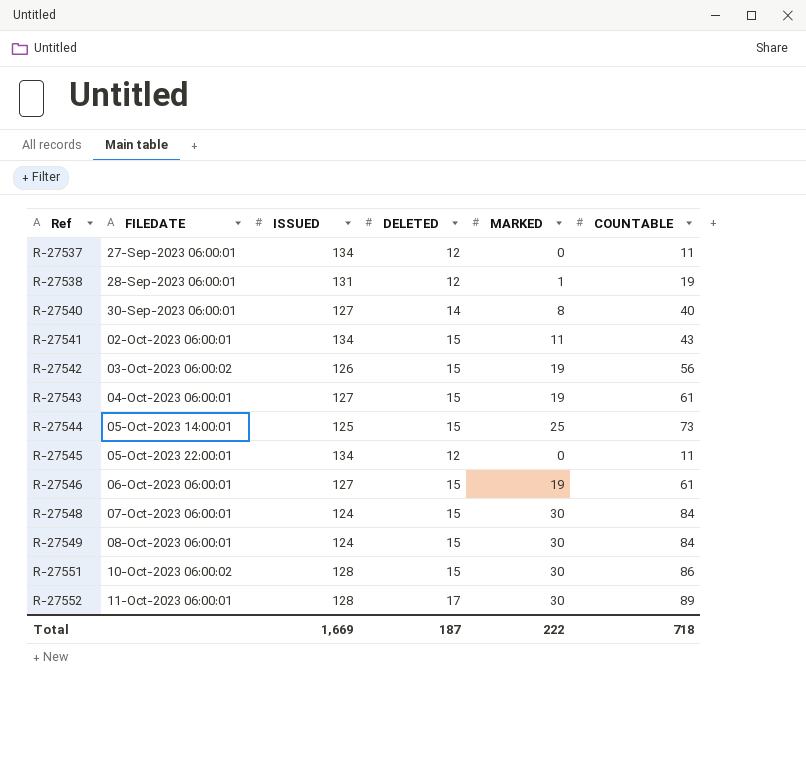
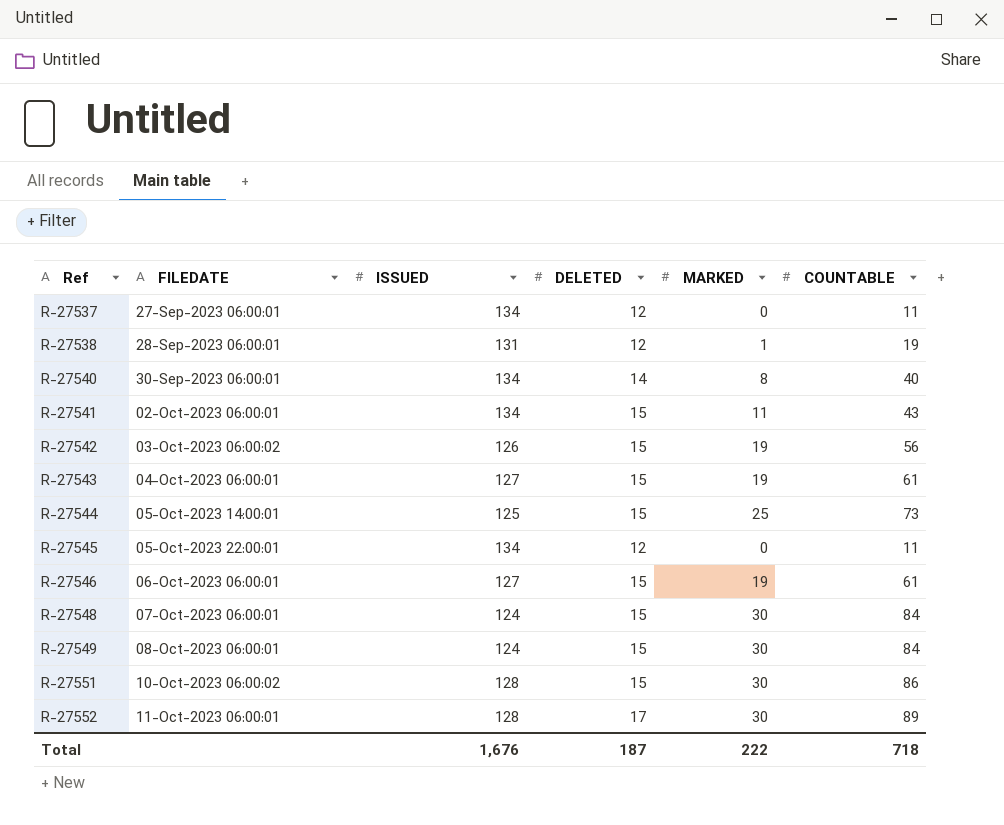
R-27540 | ISSUED: 127 -> 134
Total | ISSUED: 1,669 -> 1,676

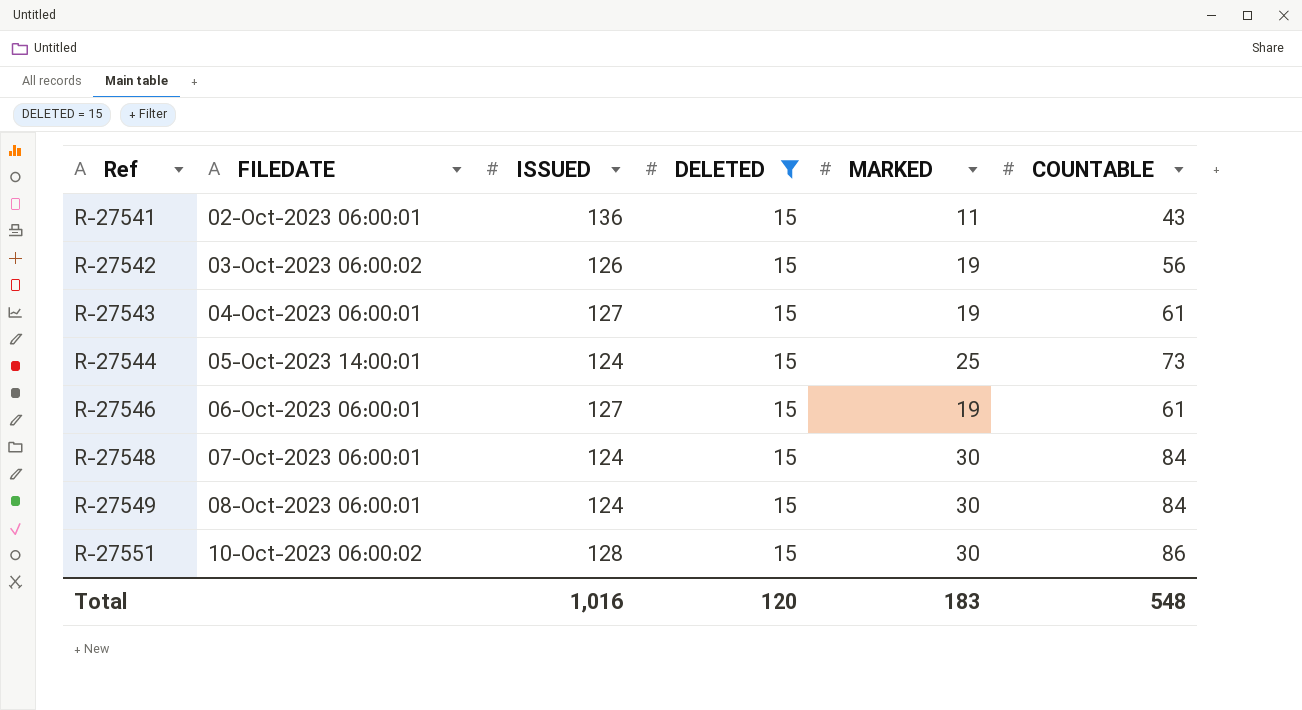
filter: none -> DELETED = 15
R-27541 | ISSUED: 134 -> 136
R-27544 | ISSUED: 125 -> 124
Total | ISSUED: 1,676 -> 1,016
Total | DELETED: 187 -> 120
Total | MARKED: 222 -> 183
Total | COUNTABLE: 718 -> 548

